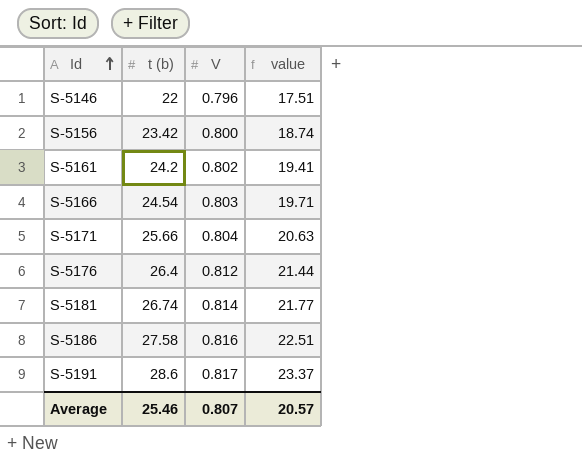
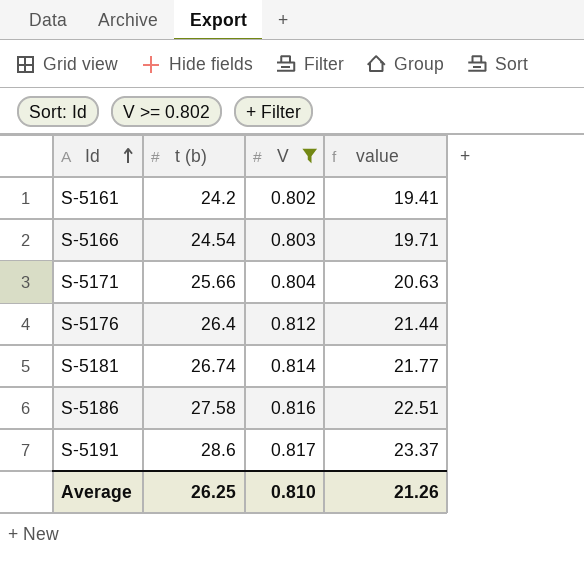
filter: none -> V >= 0.802
Average | t (b): 25.46 -> 26.25
Average | V: 0.807 -> 0.810
Average | value: 20.57 -> 21.26

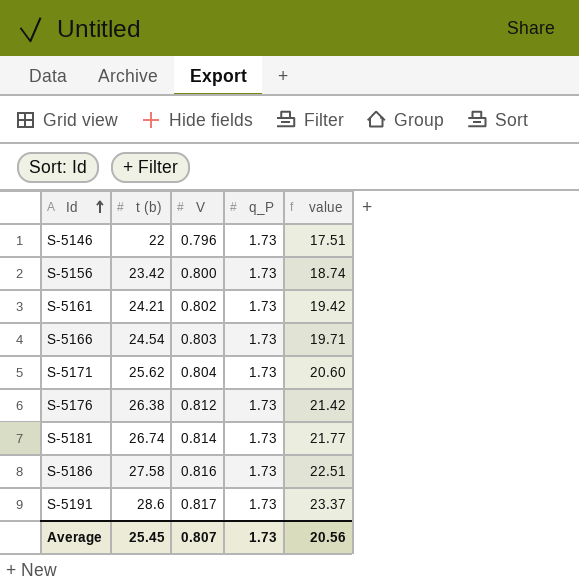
filter: V >= 0.802 -> none
column q_P | position: none -> 4
S-5161 | t (b): 24.2 -> 24.21
S-5161 | value: 19.41 -> 19.42
S-5171 | t (b): 25.66 -> 25.62
S-5171 | value: 20.63 -> 20.60
S-5176 | t (b): 26.4 -> 26.38
S-5176 | value: 21.44 -> 21.42
Average | t (b): 26.25 -> 25.45
Average | V: 0.810 -> 0.807
Average | value: 21.26 -> 20.56

